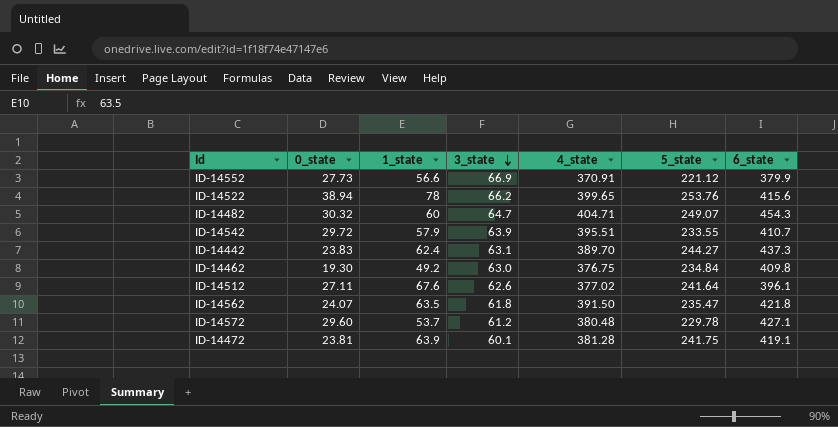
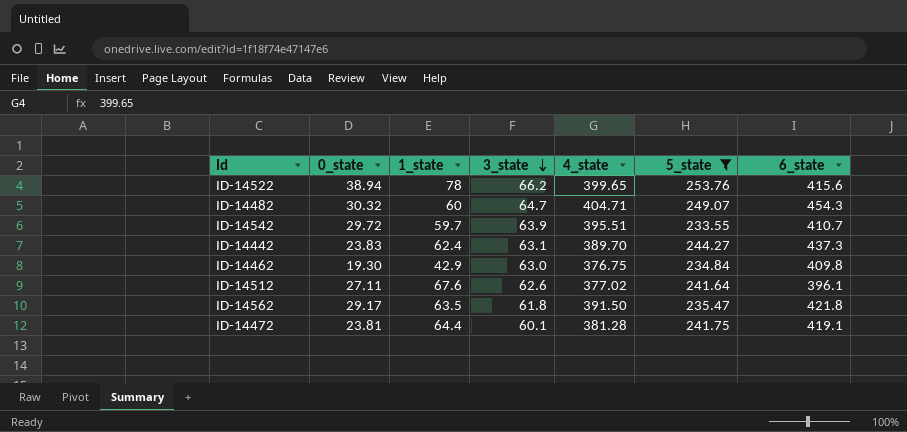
filter: none -> 5_state >= 233.55
ID-14542 | 1_state: 57.9 -> 59.7
ID-14462 | 1_state: 49.2 -> 42.9
ID-14562 | 0_state: 24.07 -> 29.17
ID-14472 | 1_state: 63.9 -> 64.4

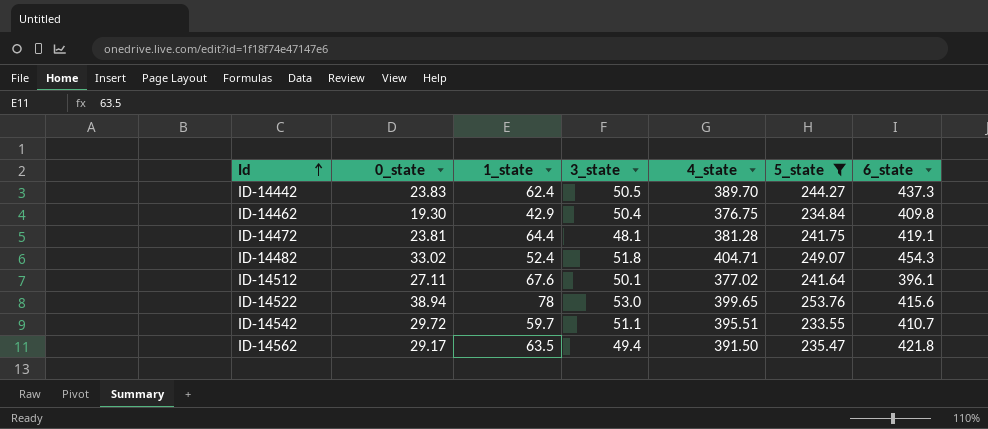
row order: 3_state descending -> Id ascending
ID-14442 | 3_state: 63.1 -> 50.5
ID-14462 | 3_state: 63.0 -> 50.4
ID-14472 | 3_state: 60.1 -> 48.1
ID-14482 | 0_state: 30.32 -> 33.02
ID-14482 | 1_state: 60 -> 52.4
ID-14482 | 3_state: 64.7 -> 51.8
ID-14512 | 3_state: 62.6 -> 50.1
ID-14522 | 3_state: 66.2 -> 53.0
ID-14542 | 3_state: 63.9 -> 51.1
ID-14562 | 3_state: 61.8 -> 49.4

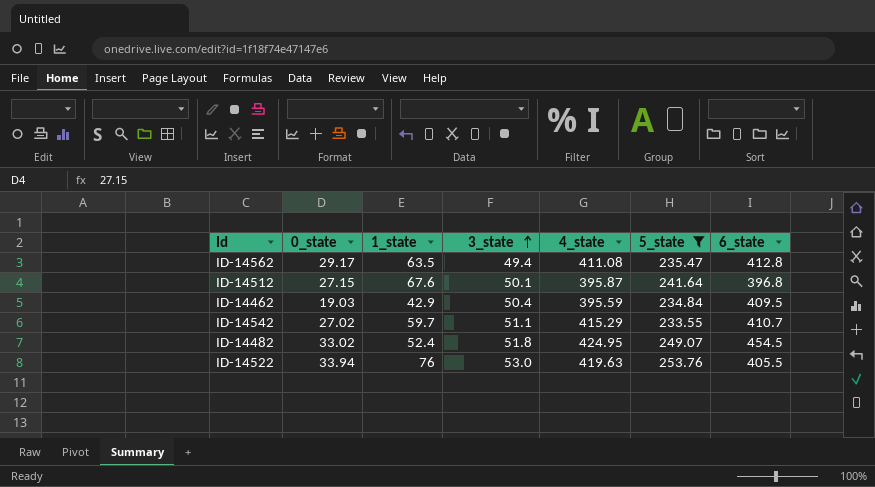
row order: Id ascending -> 3_state ascending
row ID-14442: 23.83 | 62.4 | 50.5 | 389.70 | 244.27 | 437.3 -> none
row ID-14472: 23.81 | 64.4 | 48.1 | 381.28 | 241.75 | 419.1 -> none
ID-14562 | 4_state: 391.50 -> 411.08
ID-14562 | 6_state: 421.8 -> 412.8
ID-14512 | 0_state: 27.11 -> 27.15
ID-14512 | 4_state: 377.02 -> 395.87
ID-14512 | 6_state: 396.1 -> 396.8
ID-14462 | 0_state: 19.30 -> 19.03
ID-14462 | 4_state: 376.75 -> 395.59
ID-14462 | 6_state: 409.8 -> 409.5
ID-14542 | 0_state: 29.72 -> 27.02
ID-14542 | 4_state: 395.51 -> 415.29
ID-14482 | 4_state: 404.71 -> 424.95
ID-14482 | 6_state: 454.3 -> 454.5
ID-14522 | 0_state: 38.94 -> 33.94
ID-14522 | 1_state: 78 -> 76
ID-14522 | 4_state: 399.65 -> 419.63
ID-14522 | 6_state: 415.6 -> 405.5

